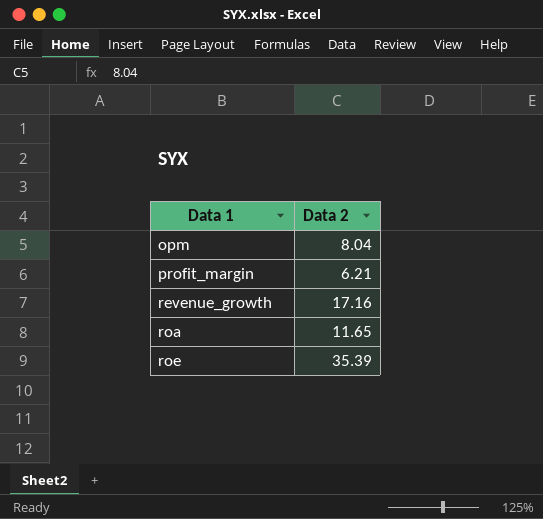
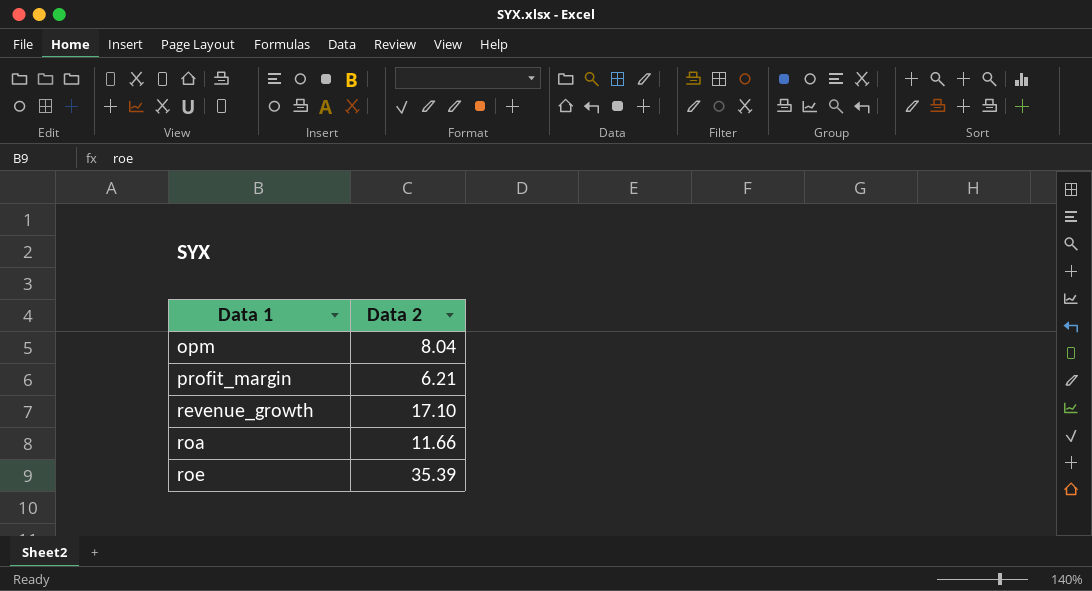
revenue_growth | Data 2: 17.16 -> 17.10
roa | Data 2: 11.65 -> 11.66

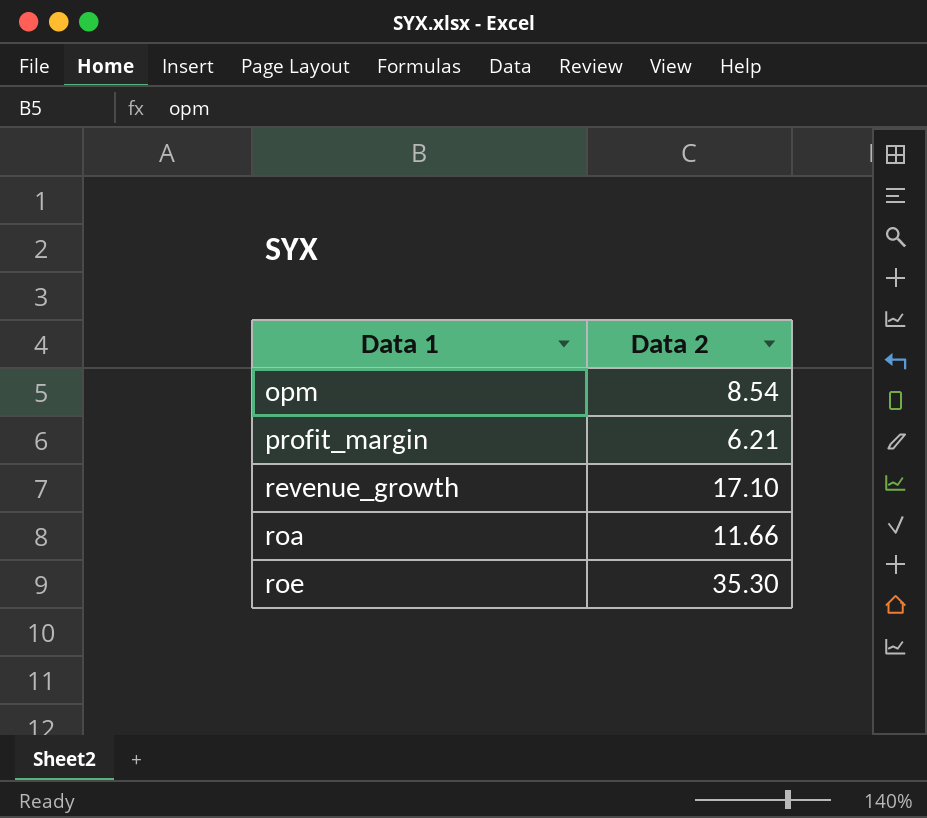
opm | Data 2: 8.04 -> 8.54
roe | Data 2: 35.39 -> 35.30

